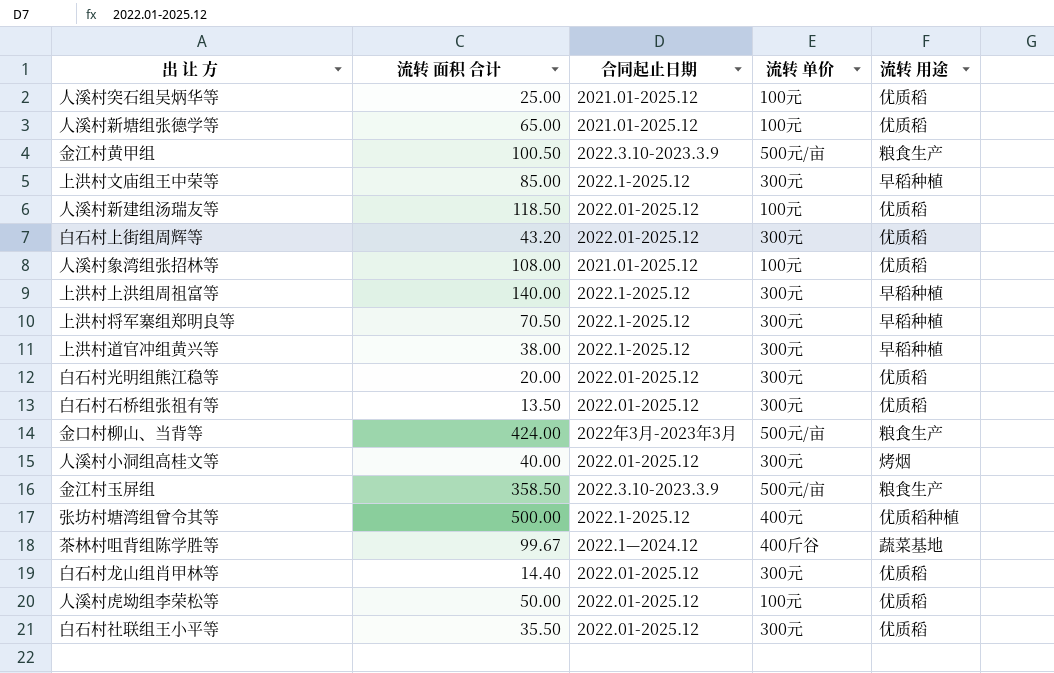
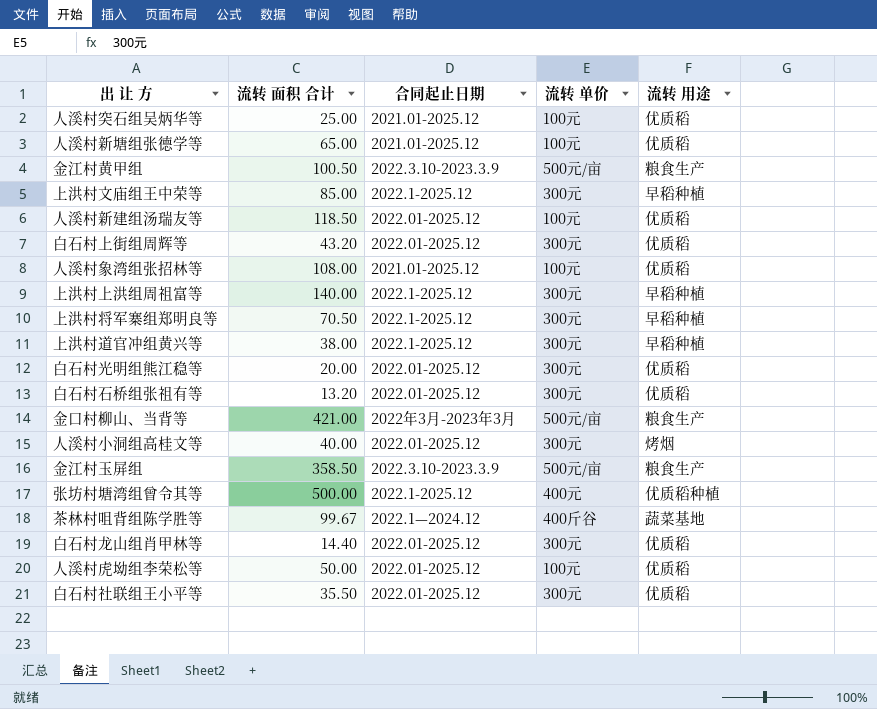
白石村石桥组张祖有等 | 流转 面积 合计: 13.50 -> 13.20
金口村柳山、当背等 | 流转 面积 合计: 424.00 -> 421.00

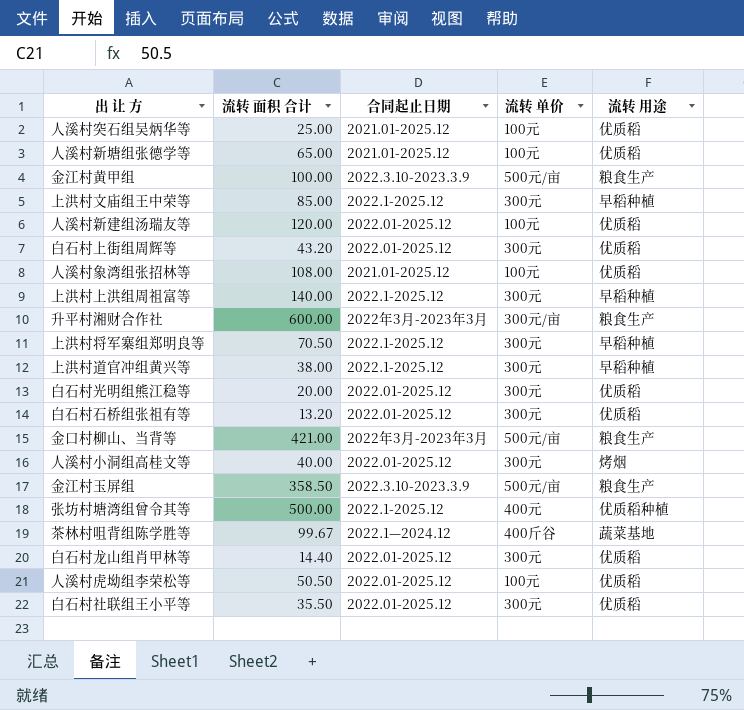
金江村黄甲组 | 流转 面积 合计: 100.50 -> 100.00
人溪村新建组汤瑞友等 | 流转 面积 合计: 118.50 -> 120.00
row 升平村湘财合作社: none -> 600.00 | 2022年3月-2023年3月 | 300元/亩 | 粮食生产
人溪村虎坳组李荣松等 | 流转 面积 合计: 50.00 -> 50.50

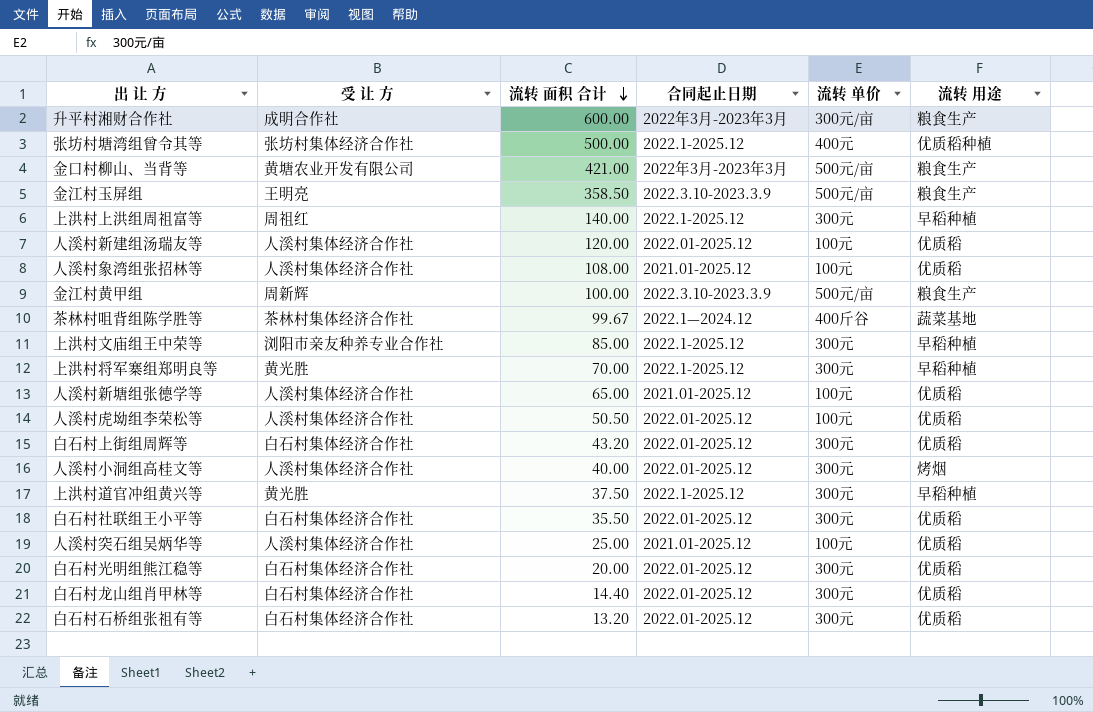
row order: none -> 流转 面积 合计 descending
column 受 让 方 | position: none -> 2
上洪村将军寨组郑明良等 | 流转 面积 合计: 70.50 -> 70.00
上洪村道官冲组黄兴等 | 流转 面积 合计: 38.00 -> 37.50

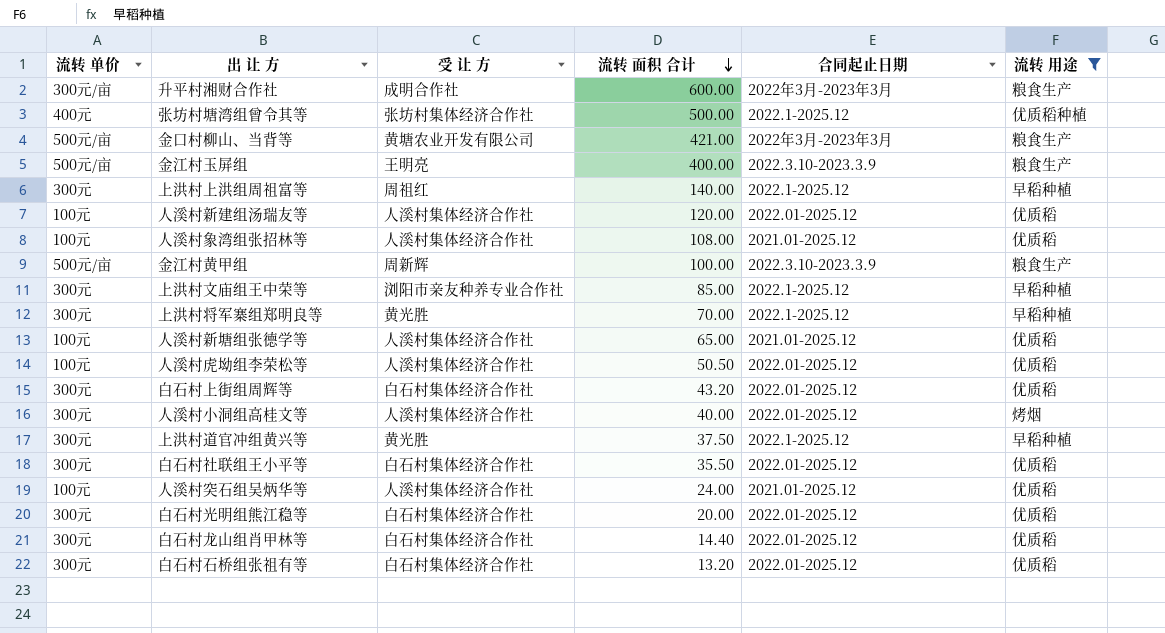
filter: none -> 流转 用途 != 蔬菜基地
column 流转 单价 | position: 5 -> 1
金江村玉屏组 | 流转 面积 合计: 358.50 -> 400.00
人溪村突石组吴炳华等 | 流转 面积 合计: 25.00 -> 24.00

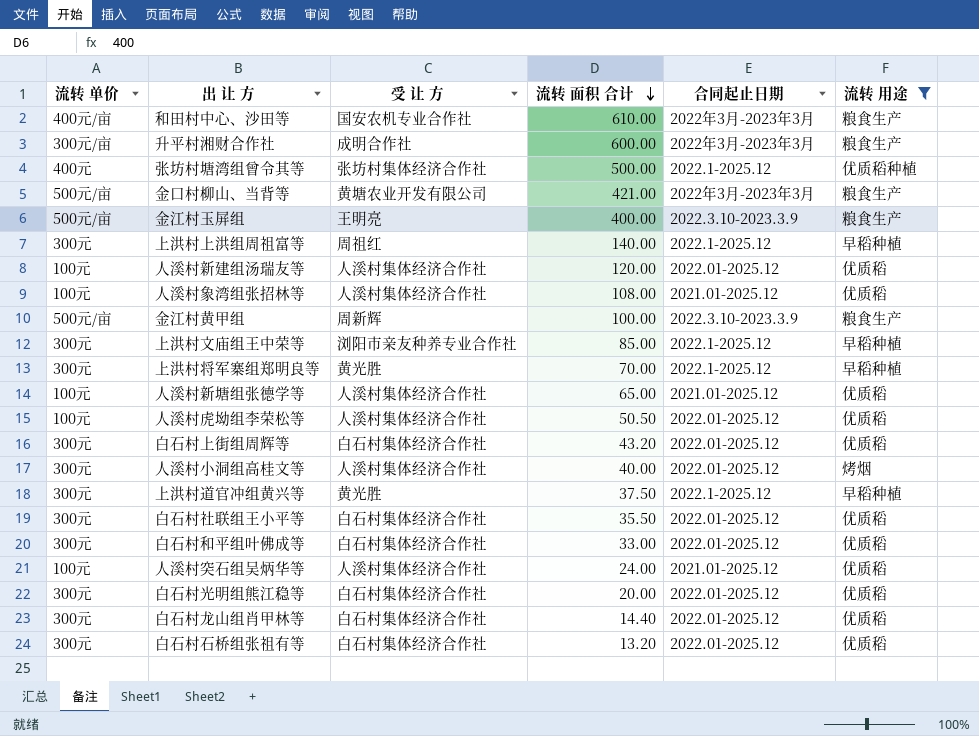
row 和田村中心、沙田等: none -> 400元/亩 | 国安农机专业合作社 | 610.00 | 2022年3月-2023年3月 | 粮食生产
row 白石村和平组叶佛成等: none -> 300元 | 白石村集体经济合作社 | 33.00 | 2022.01-2025.12 | 优质稻

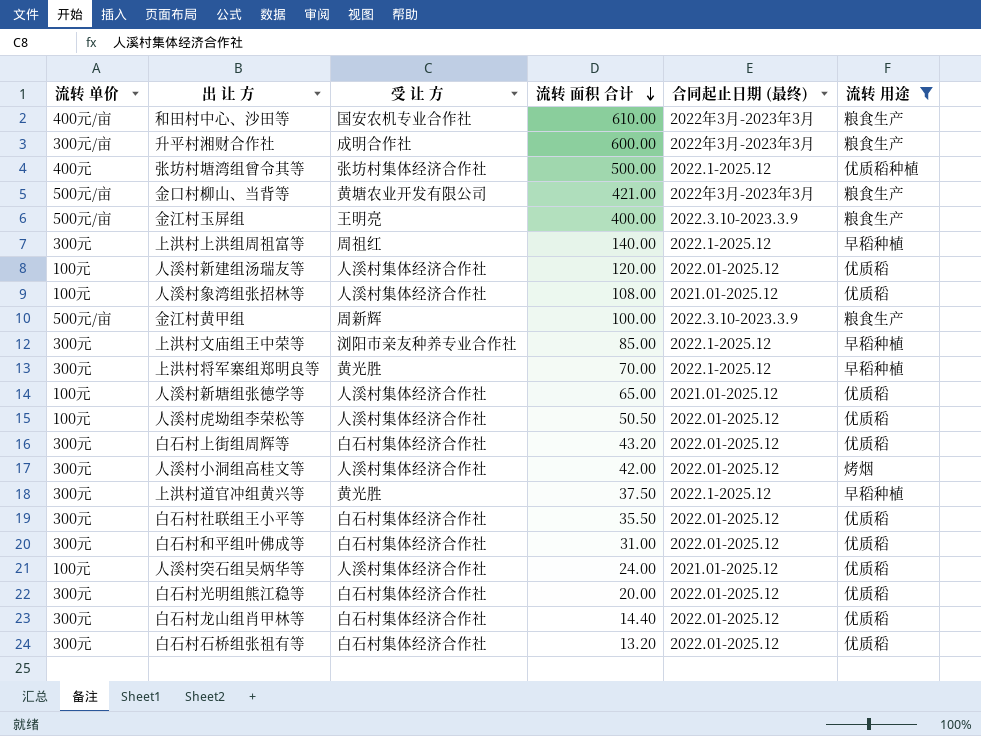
column name: 合同起止日期 -> 合同起止日期 (最终)
人溪村小洞组高桂文等 | 流转 面积 合计: 40.00 -> 42.00
白石村和平组叶佛成等 | 流转 面积 合计: 33.00 -> 31.00

